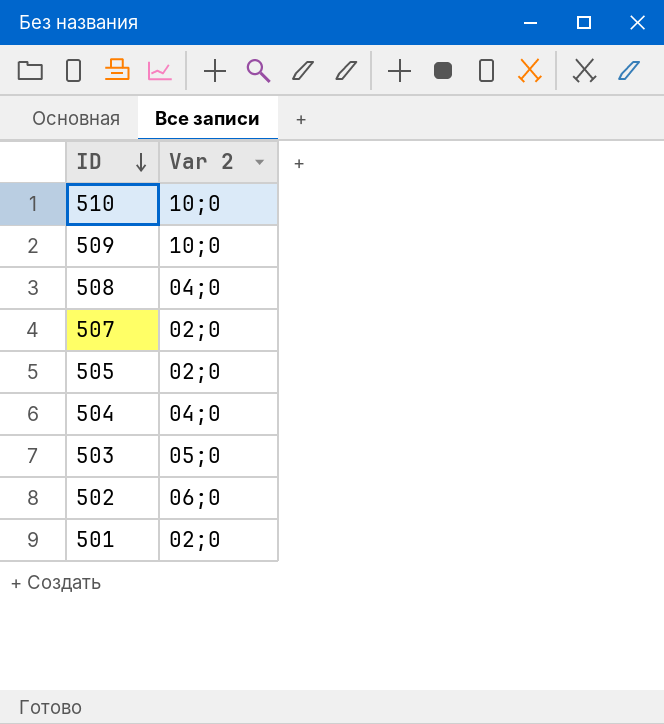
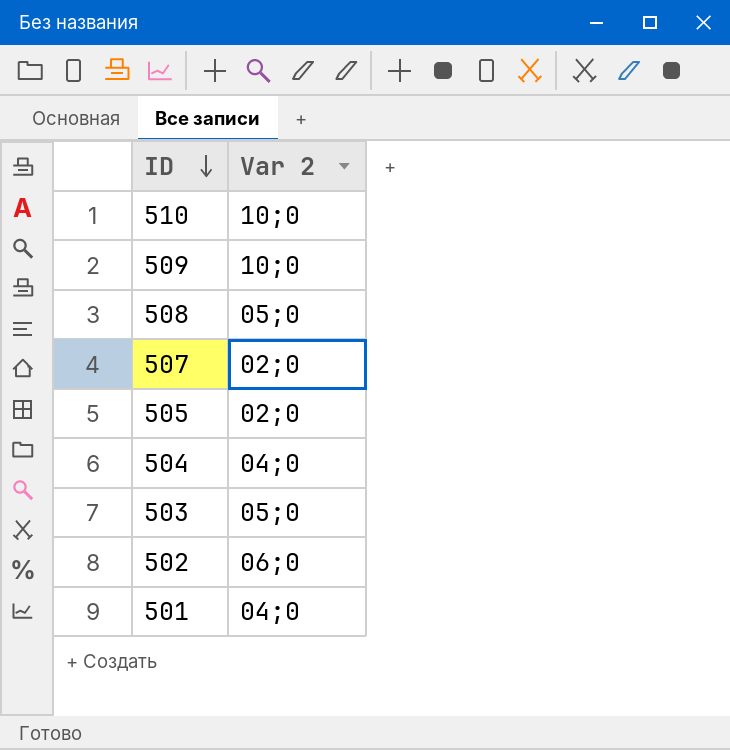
508 | Var 2: 04;0 -> 05;0
501 | Var 2: 02;0 -> 04;0

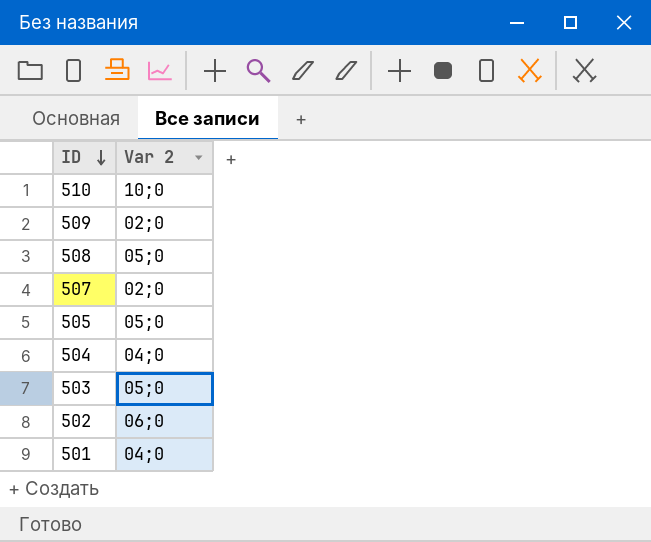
509 | Var 2: 10;0 -> 02;0
505 | Var 2: 02;0 -> 05;0

